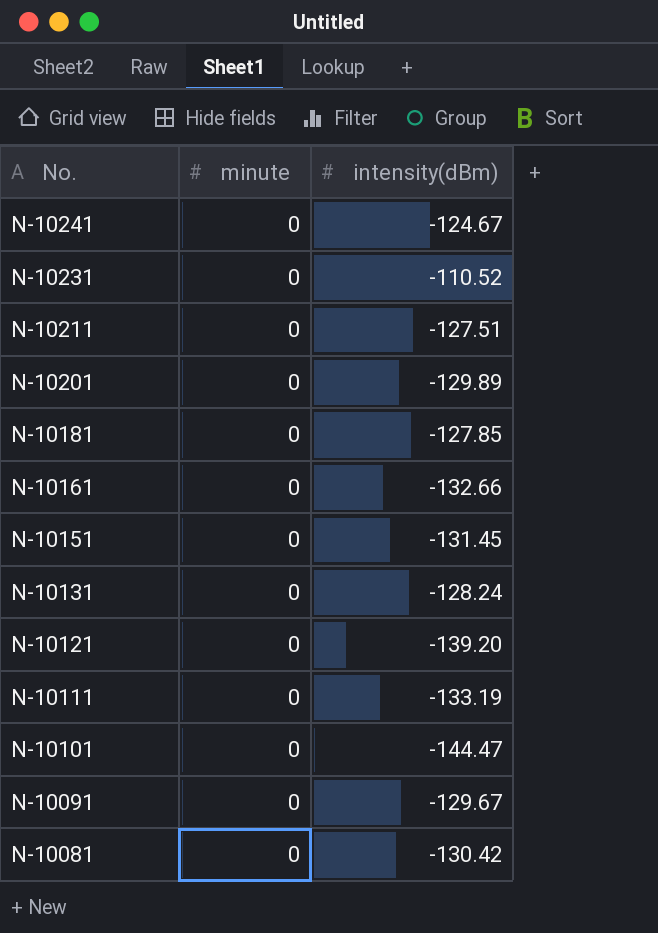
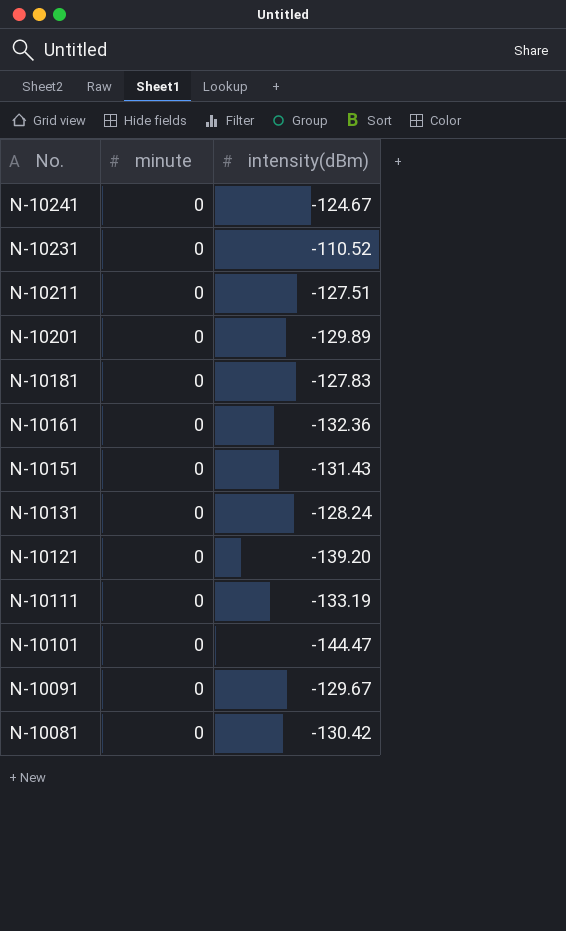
N-10181 | intensity(dBm): -127.85 -> -127.83
N-10161 | intensity(dBm): -132.66 -> -132.36
N-10151 | intensity(dBm): -131.45 -> -131.43

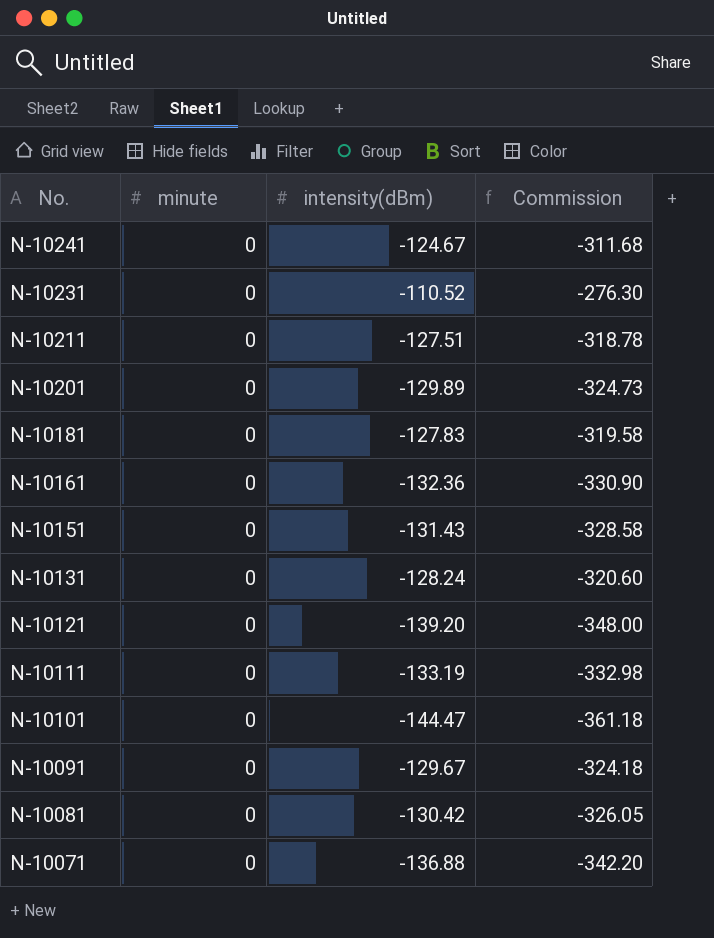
column Commission | formula: none -> [intensity(dBm)] * 2.5
row N-10071: none -> 0 | -136.88 | -342.20

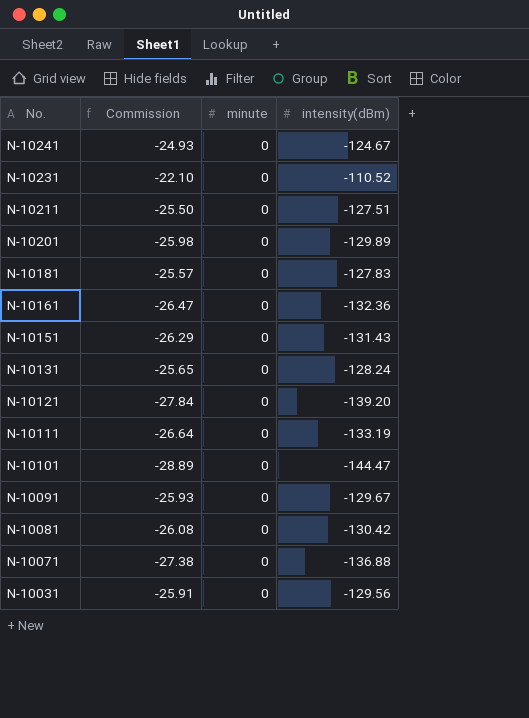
column Commission | formula: [intensity(dBm)] * 2.5 -> [intensity(dBm)] * 0.2
column Commission | position: 4 -> 2
row N-10031: none -> -25.91 | 0 | -129.56

